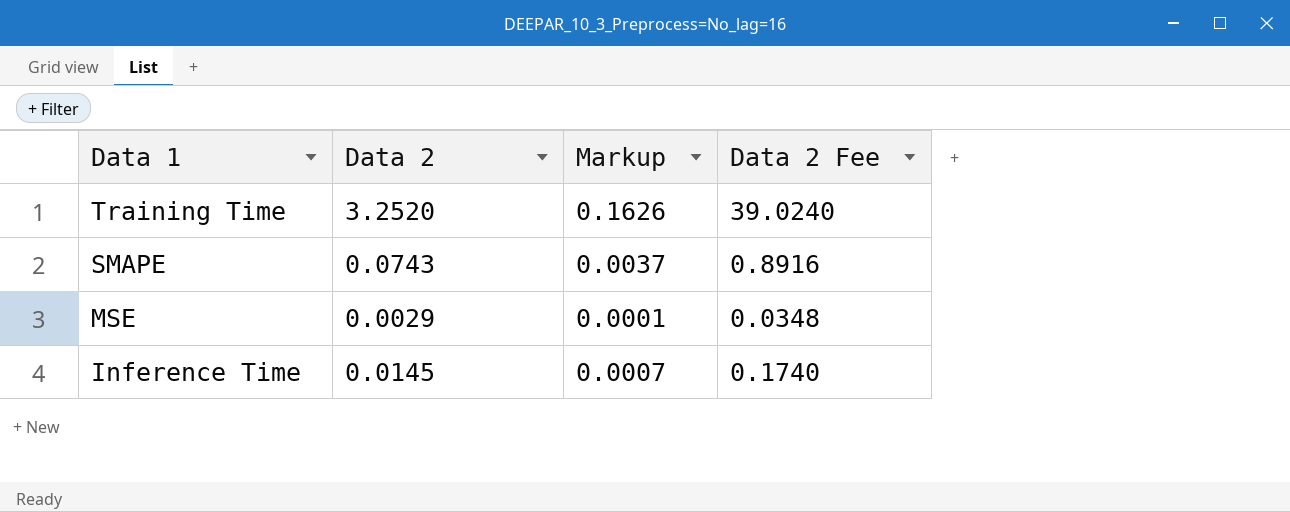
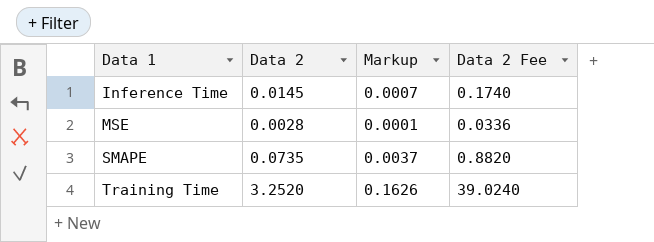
row order: Data 1 descending -> Data 1 ascending
MSE | Data 2: 0.0029 -> 0.0028
MSE | Data 2 Fee: 0.0348 -> 0.0336
SMAPE | Data 2: 0.0743 -> 0.0735
SMAPE | Data 2 Fee: 0.8916 -> 0.8820

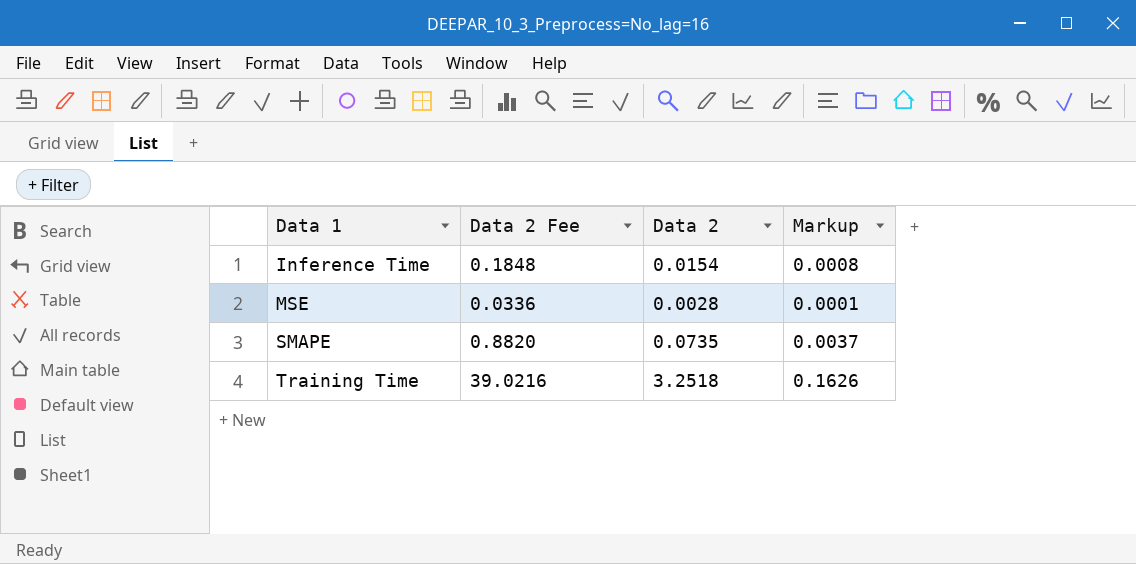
column Data 2 Fee | position: 4 -> 2
Inference Time | Data 2 Fee: 0.1740 -> 0.1848
Inference Time | Data 2: 0.0145 -> 0.0154
Inference Time | Markup: 0.0007 -> 0.0008
Training Time | Data 2 Fee: 39.0240 -> 39.0216
Training Time | Data 2: 3.2520 -> 3.2518

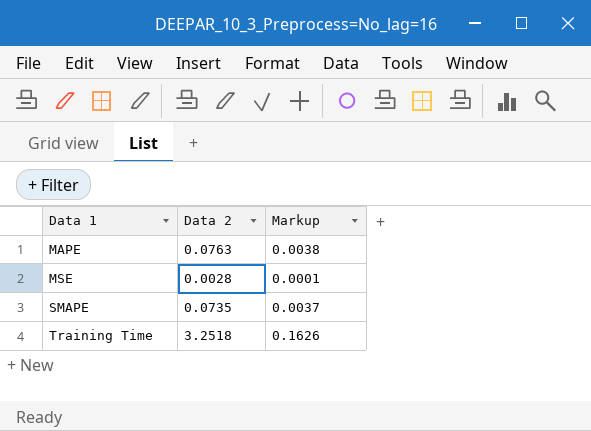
column Data 2 Fee | formula: [Data 2] * 12 -> none
row Inference Time: 0.1848 | 0.0154 | 0.0008 -> none
row MAPE: none -> 0.0763 | 0.0038

